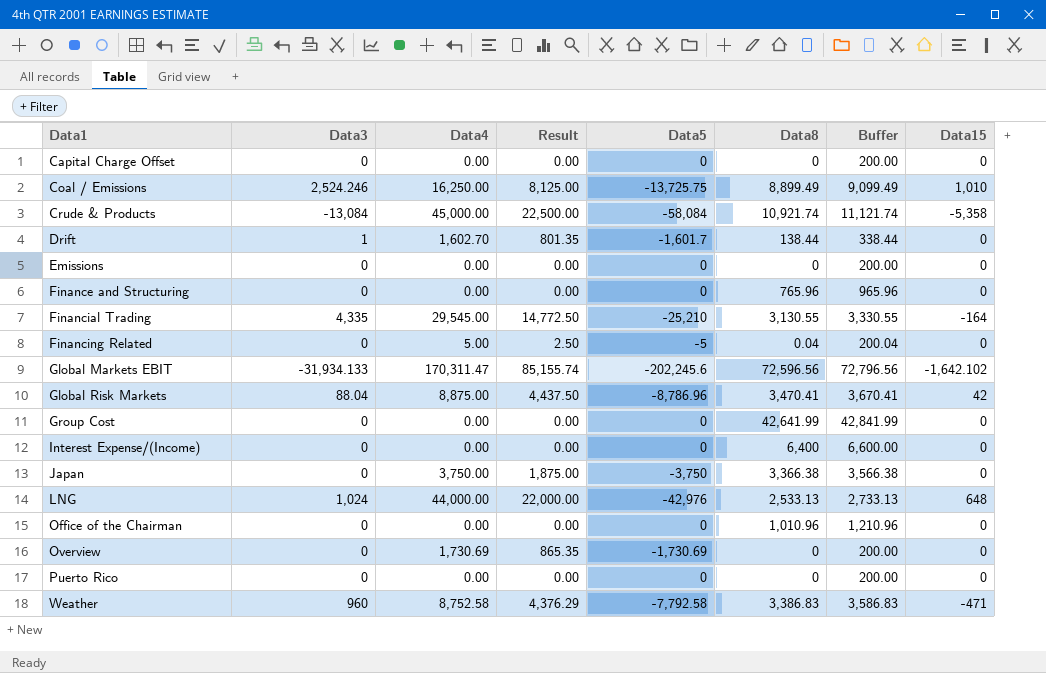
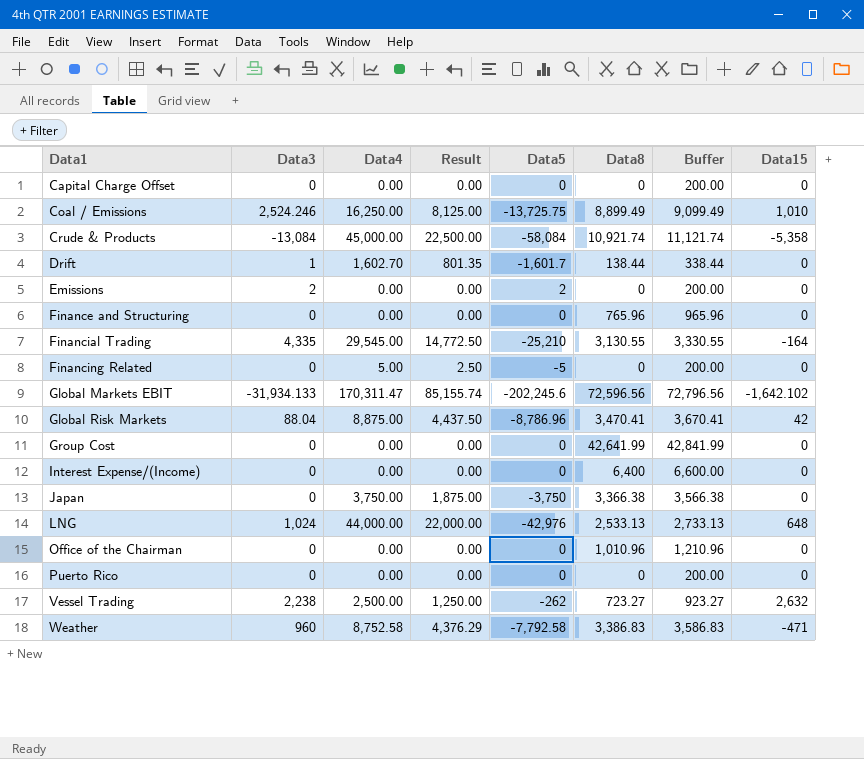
row Overview: 0 | 1,730.69 | 865.35 | -1,730.69 | 0 | 200.00 | 0 -> none
Emissions | Data3: 0 -> 2
Emissions | Data5: 0 -> 2
Financing Related | Data8: 0.04 -> 0
Financing Related | Buffer: 200.04 -> 200.00
row Vessel Trading: none -> 2,238 | 2,500.00 | 1,250.00 | -262 | 723.27 | 923.27 | 2,632

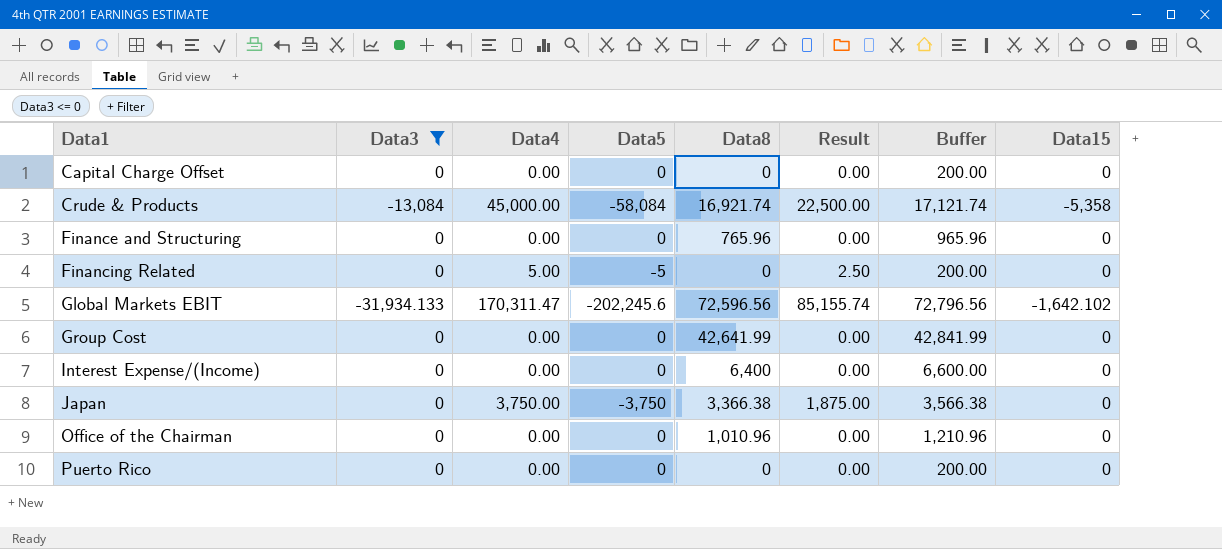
filter: none -> Data3 <= 0
column Result | position: 4 -> 6
Crude & Products | Data8: 10,921.74 -> 16,921.74
Crude & Products | Buffer: 11,121.74 -> 17,121.74

